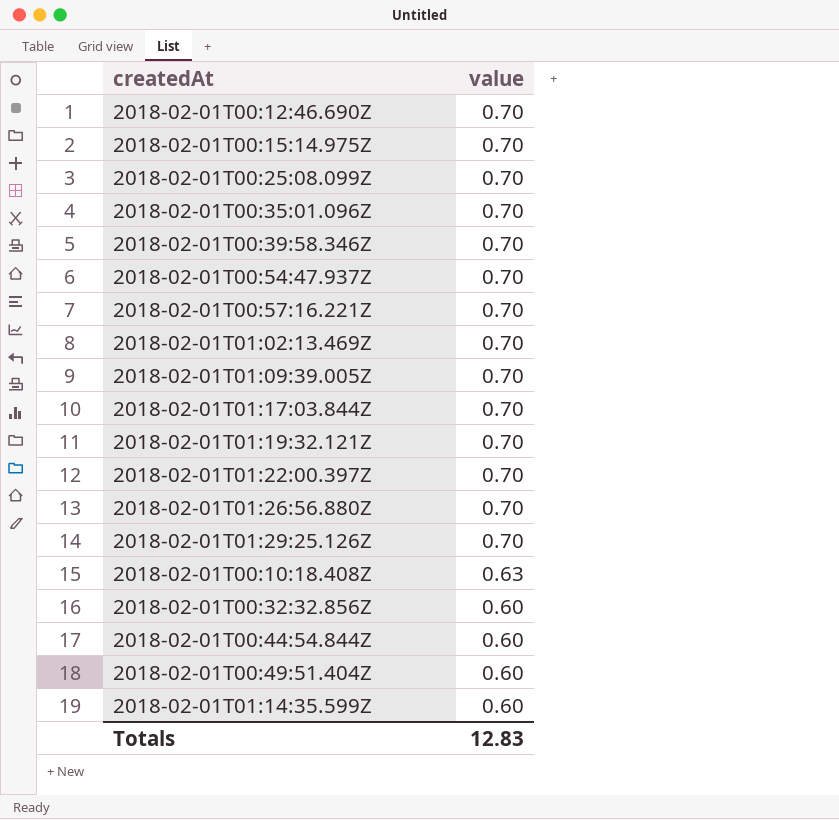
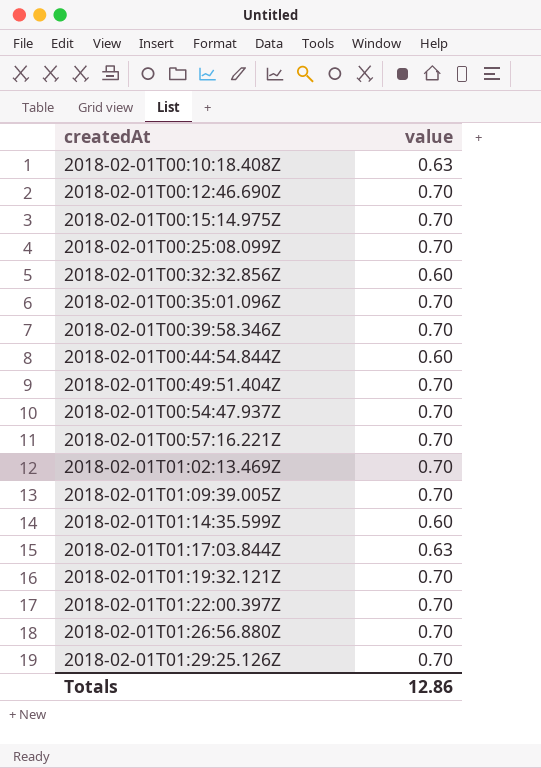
row order: value descending -> createdAt ascending
2018-02-01T00:49:51.404Z | value: 0.60 -> 0.70
2018-02-01T01:17:03.844Z | value: 0.70 -> 0.63
Totals | value: 12.83 -> 12.86

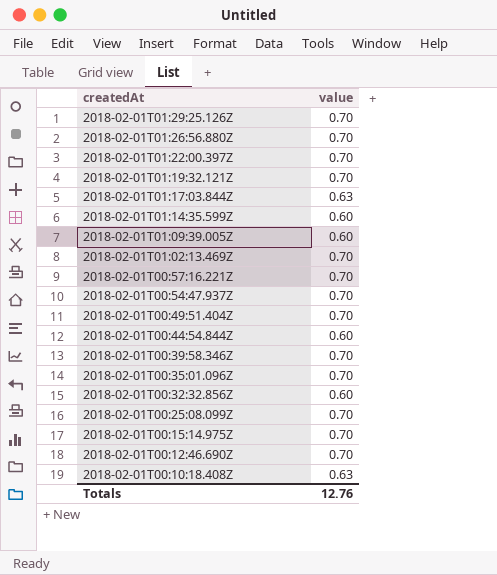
row order: createdAt ascending -> createdAt descending
2018-02-01T01:09:39.005Z | value: 0.70 -> 0.60
Totals | value: 12.86 -> 12.76

